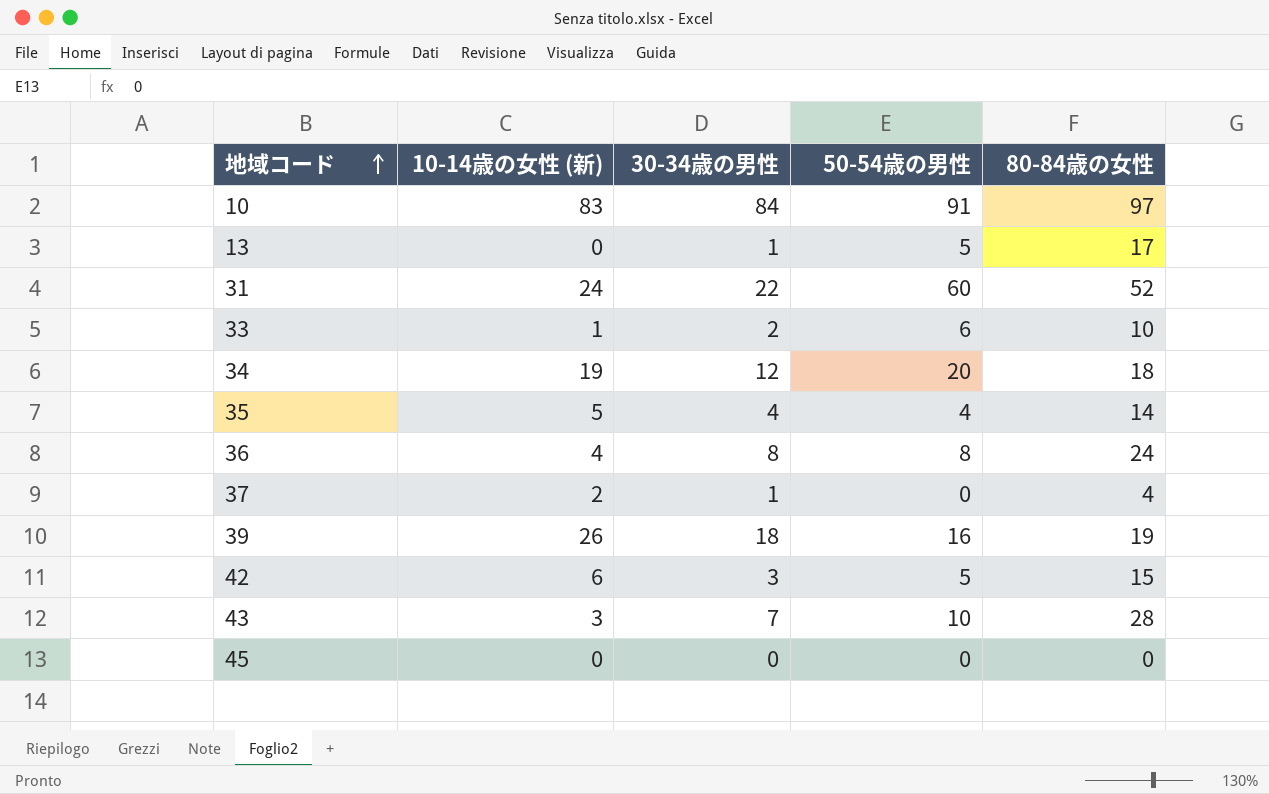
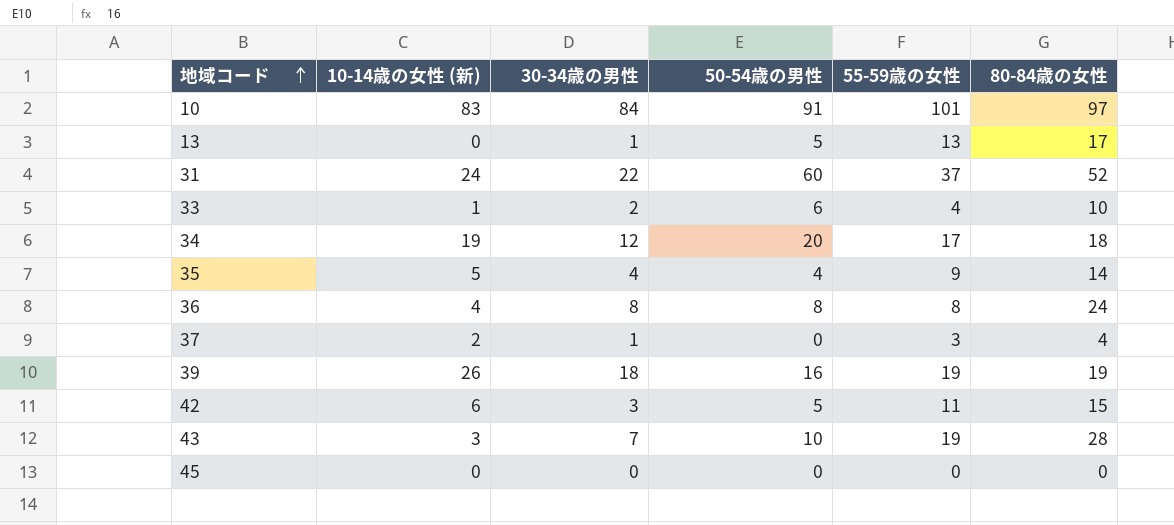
column 55-59歳の女性 | position: none -> 5

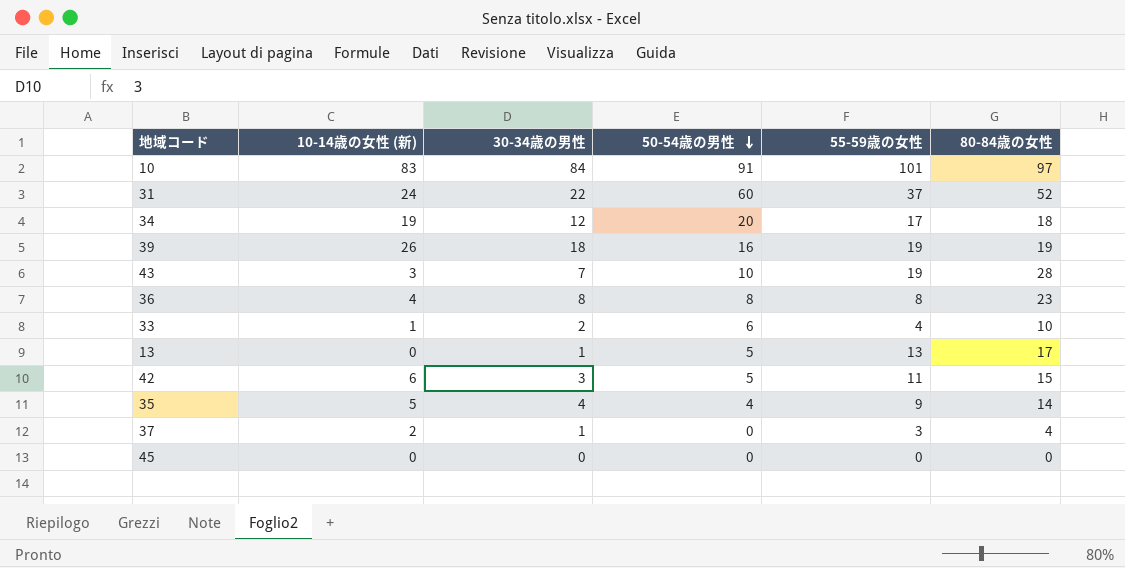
row order: 地域コード ascending -> 50-54歳の男性 descending
36 | 80-84歳の女性: 24 -> 23

